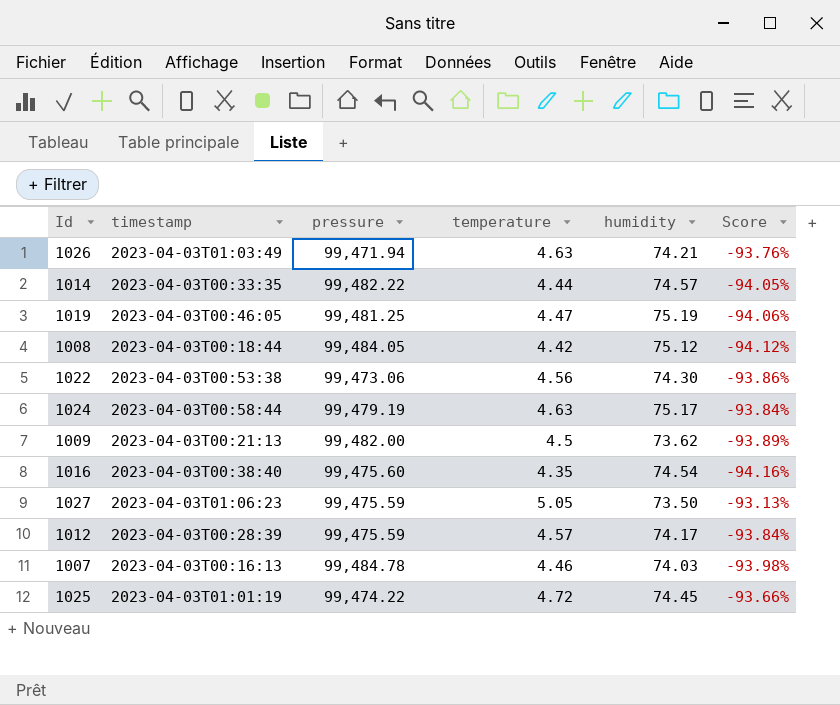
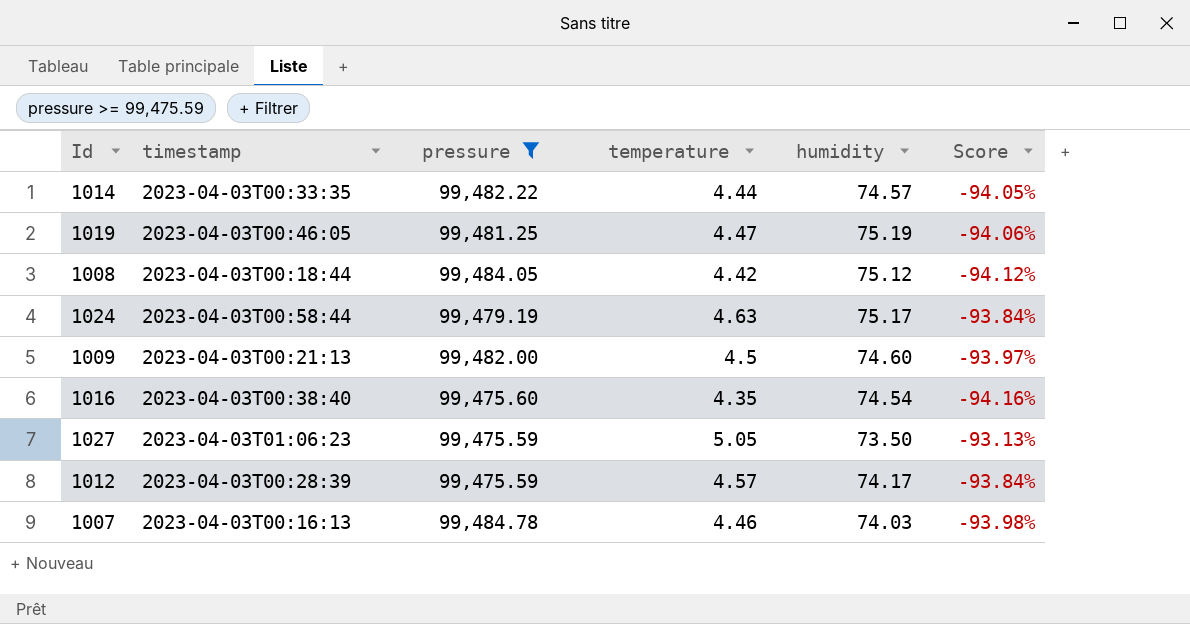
filter: none -> pressure >= 99,475.59
1009 | humidity: 73.62 -> 74.60
1009 | Score: -93.89% -> -93.97%

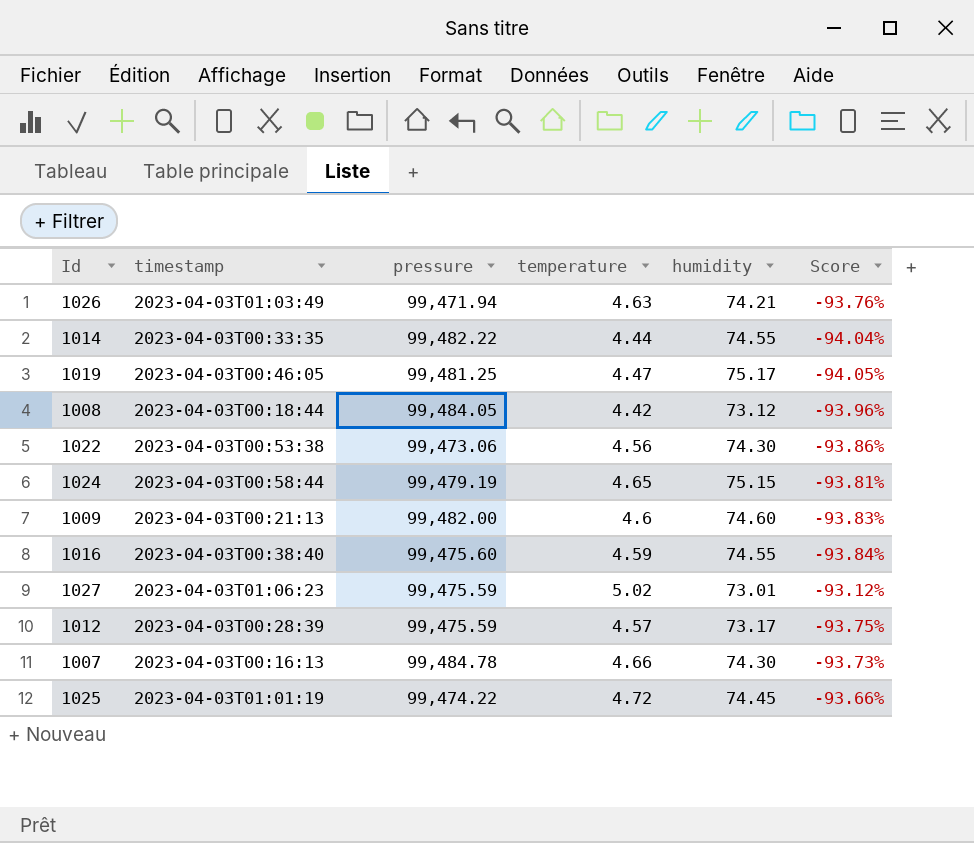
filter: pressure >= 99,475.59 -> none
1014 | humidity: 74.57 -> 74.55
1014 | Score: -94.05% -> -94.04%
1019 | humidity: 75.19 -> 75.17
1019 | Score: -94.06% -> -94.05%
1008 | humidity: 75.12 -> 73.12
1008 | Score: -94.12% -> -93.96%
1024 | temperature: 4.63 -> 4.65
1024 | humidity: 75.17 -> 75.15
1024 | Score: -93.84% -> -93.81%
1009 | temperature: 4.5 -> 4.6
1009 | Score: -93.97% -> -93.83%
1016 | temperature: 4.35 -> 4.59
1016 | humidity: 74.54 -> 74.55
1016 | Score: -94.16% -> -93.84%
1027 | temperature: 5.05 -> 5.02
1027 | humidity: 73.50 -> 73.01
1027 | Score: -93.13% -> -93.12%
1012 | humidity: 74.17 -> 73.17
1012 | Score: -93.84% -> -93.75%
1007 | temperature: 4.46 -> 4.66
1007 | humidity: 74.03 -> 74.30
1007 | Score: -93.98% -> -93.73%

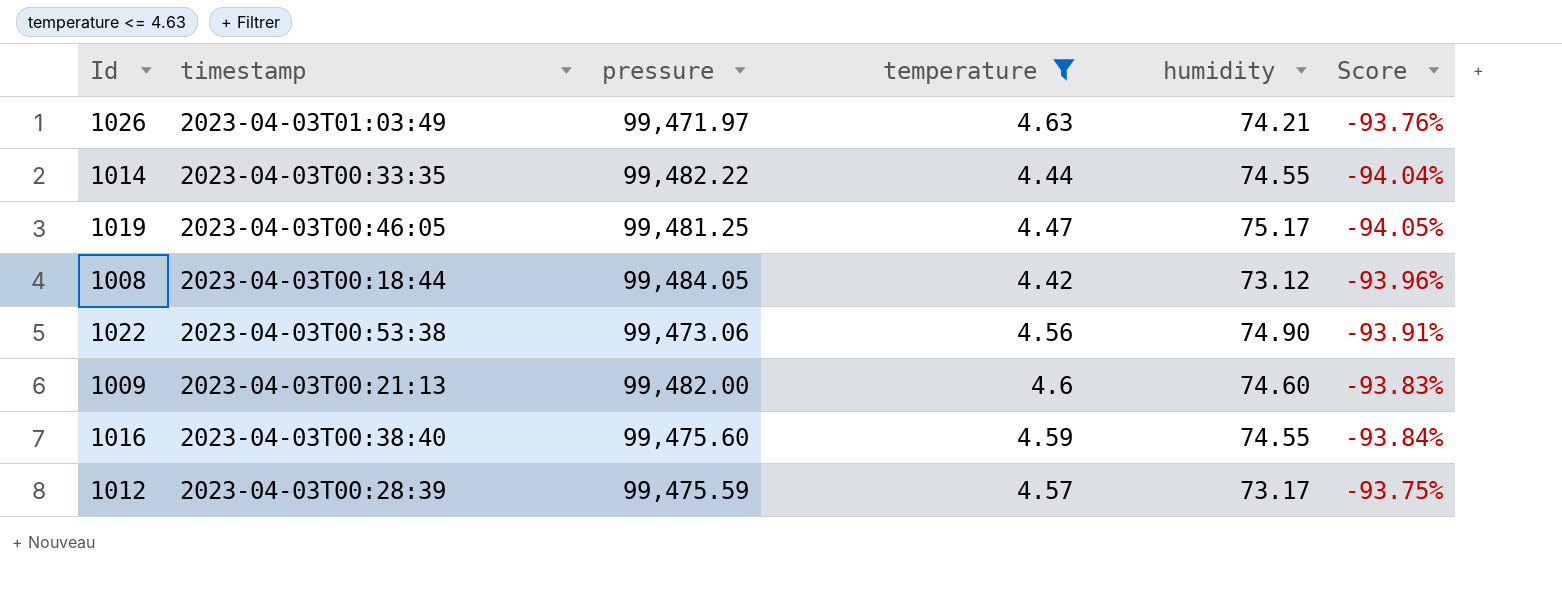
filter: none -> temperature <= 4.63
1026 | pressure: 99,471.94 -> 99,471.97
1022 | humidity: 74.30 -> 74.90
1022 | Score: -93.86% -> -93.91%

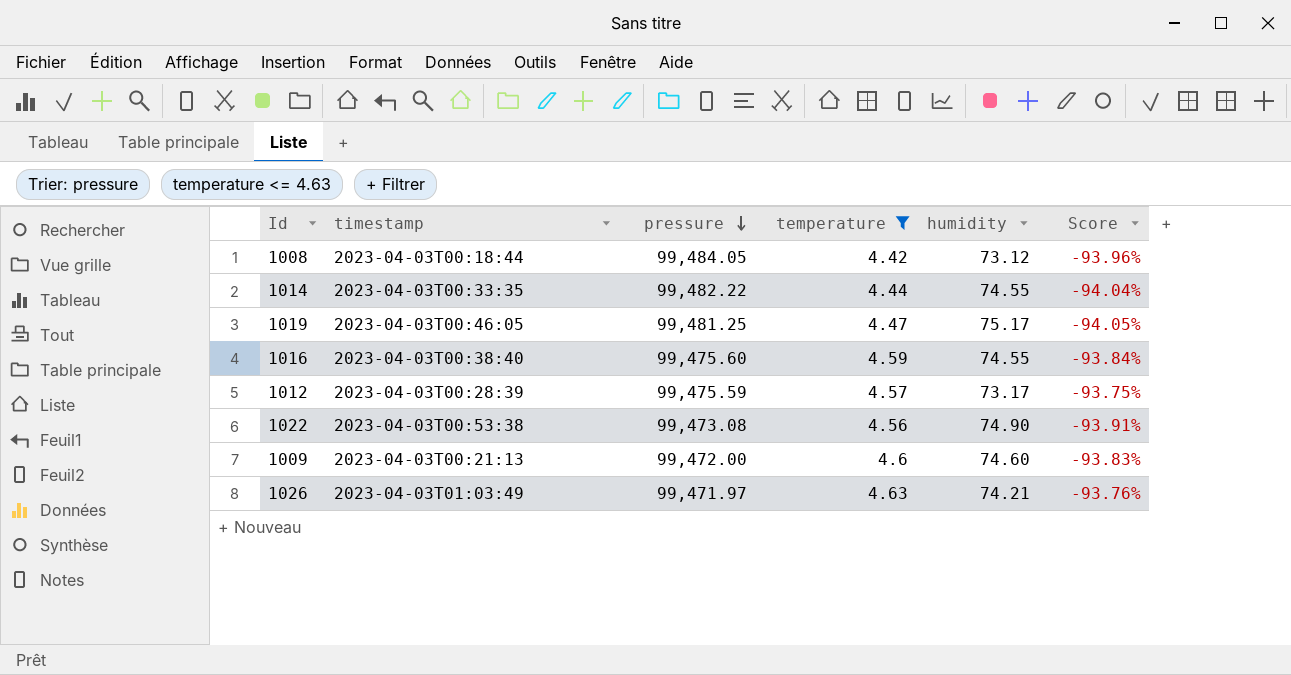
row order: none -> pressure descending
1022 | pressure: 99,473.06 -> 99,473.08
1009 | pressure: 99,482.00 -> 99,472.00

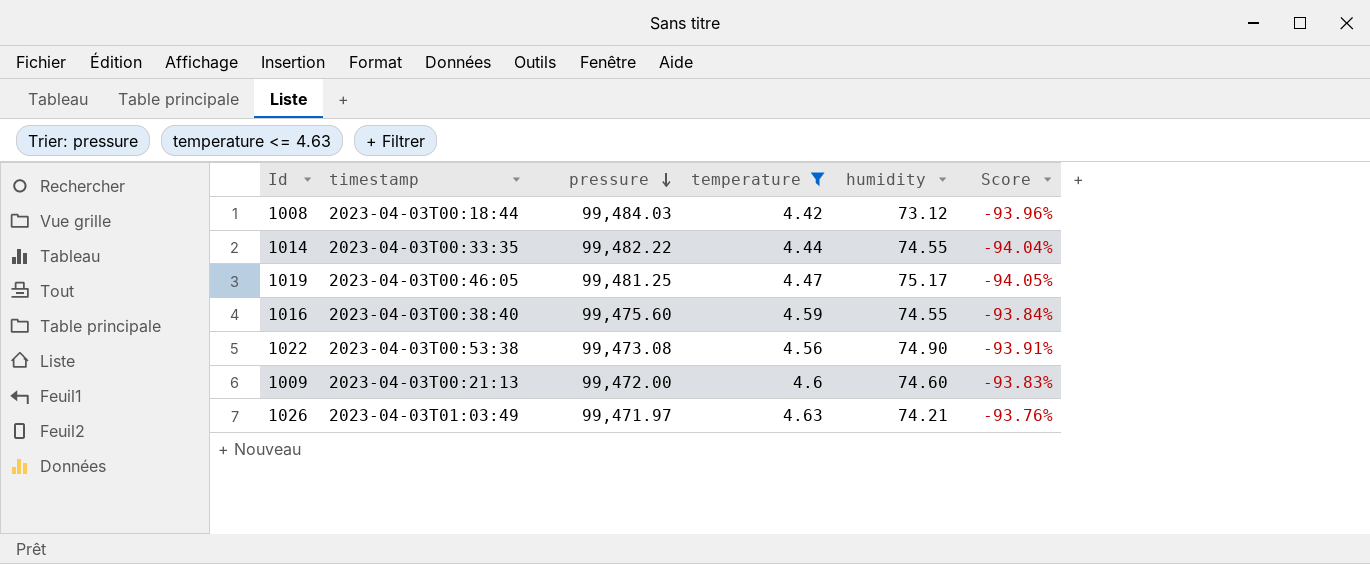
row 1012: 2023-04-03T00:28:39 | 99,475.59 | 4.57 | 73.17 | -93.75% -> none
1008 | pressure: 99,484.05 -> 99,484.03

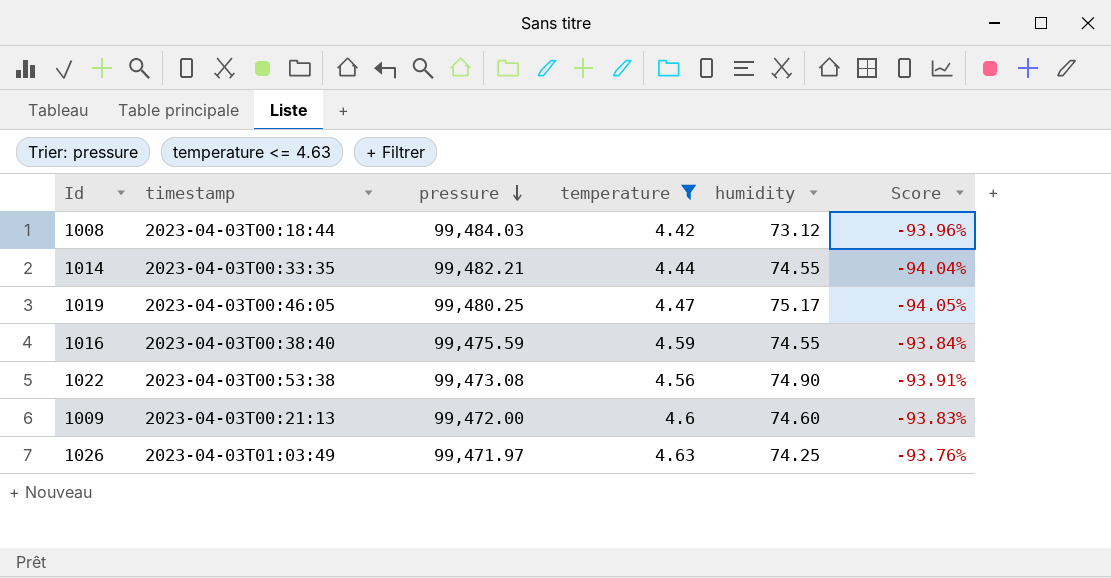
1014 | pressure: 99,482.22 -> 99,482.21
1019 | pressure: 99,481.25 -> 99,480.25
1016 | pressure: 99,475.60 -> 99,475.59
1026 | humidity: 74.21 -> 74.25

